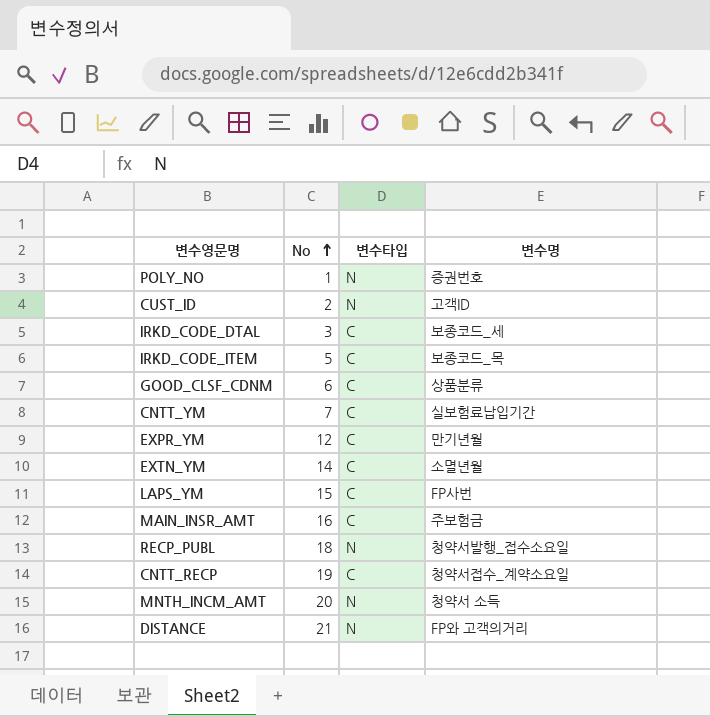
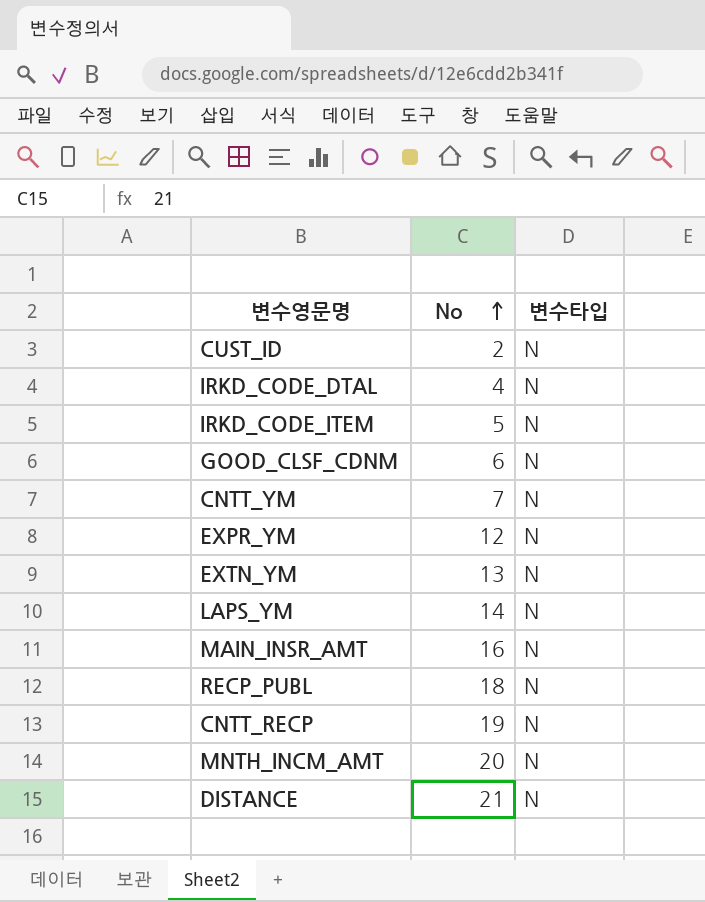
column 변수명 | position: 4 -> none
row POLY_NO: 1 | N | 증권번호 -> none
IRKD_CODE_DTAL | No: 3 -> 4
IRKD_CODE_DTAL | 변수타입: C -> N
IRKD_CODE_ITEM | 변수타입: C -> N
GOOD_CLSF_CDNM | 변수타입: C -> N
CNTT_YM | 변수타입: C -> N
EXPR_YM | 변수타입: C -> N
EXTN_YM | No: 14 -> 13
EXTN_YM | 변수타입: C -> N
LAPS_YM | No: 15 -> 14
LAPS_YM | 변수타입: C -> N
MAIN_INSR_AMT | 변수타입: C -> N
CNTT_RECP | 변수타입: C -> N

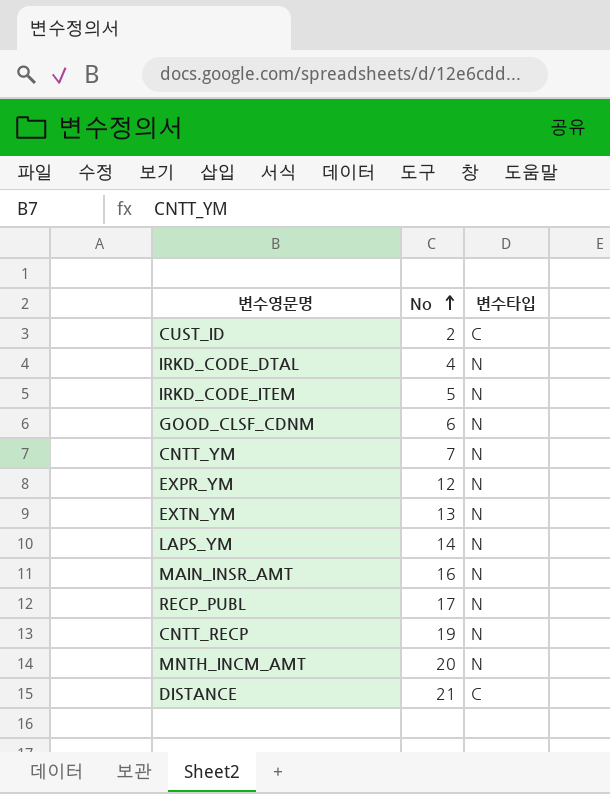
CUST_ID | 변수타입: N -> C
RECP_PUBL | No: 18 -> 17
DISTANCE | 변수타입: N -> C

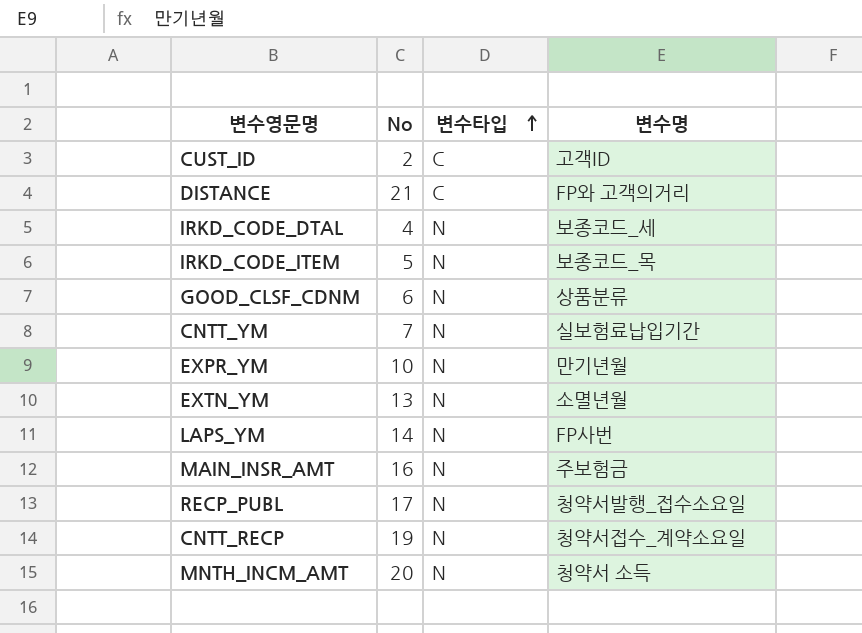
row order: No ascending -> 변수타입 ascending
column 변수명 | position: none -> 4
EXPR_YM | No: 12 -> 10

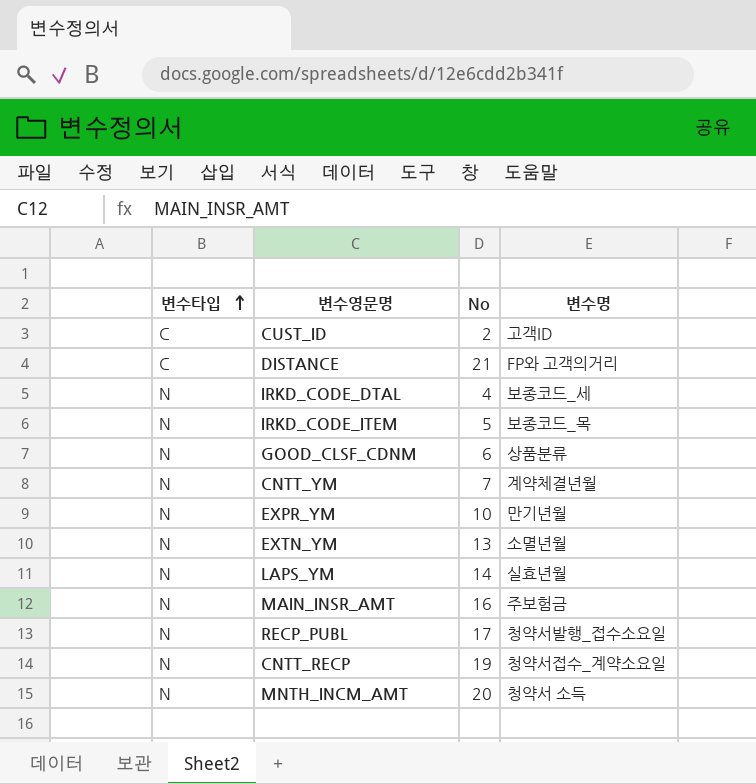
column 변수타입 | position: 3 -> 1
CNTT_YM | 변수명: 실보험료납입기간 -> 계약체결년월
LAPS_YM | 변수명: FP사번 -> 실효년월

